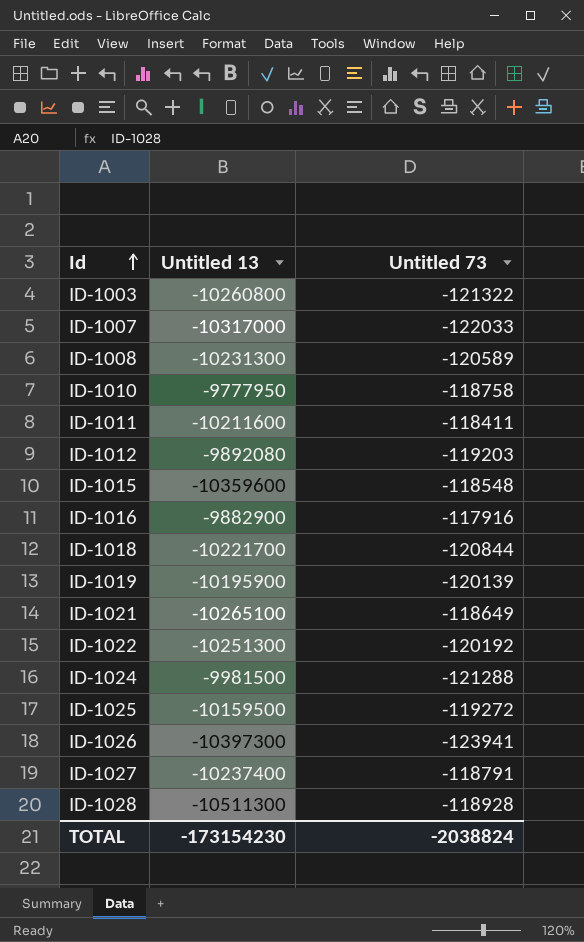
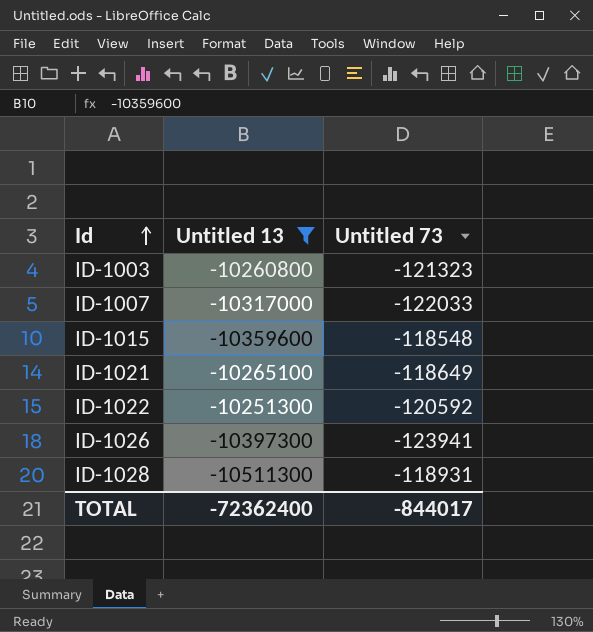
filter: none -> Untitled 13 <= -10251300
ID-1003 | Untitled 73: -121322 -> -121323
ID-1022 | Untitled 73: -120192 -> -120592
ID-1028 | Untitled 73: -118928 -> -118931
TOTAL | Untitled 13: -173154230 -> -72362400
TOTAL | Untitled 73: -2038824 -> -844017

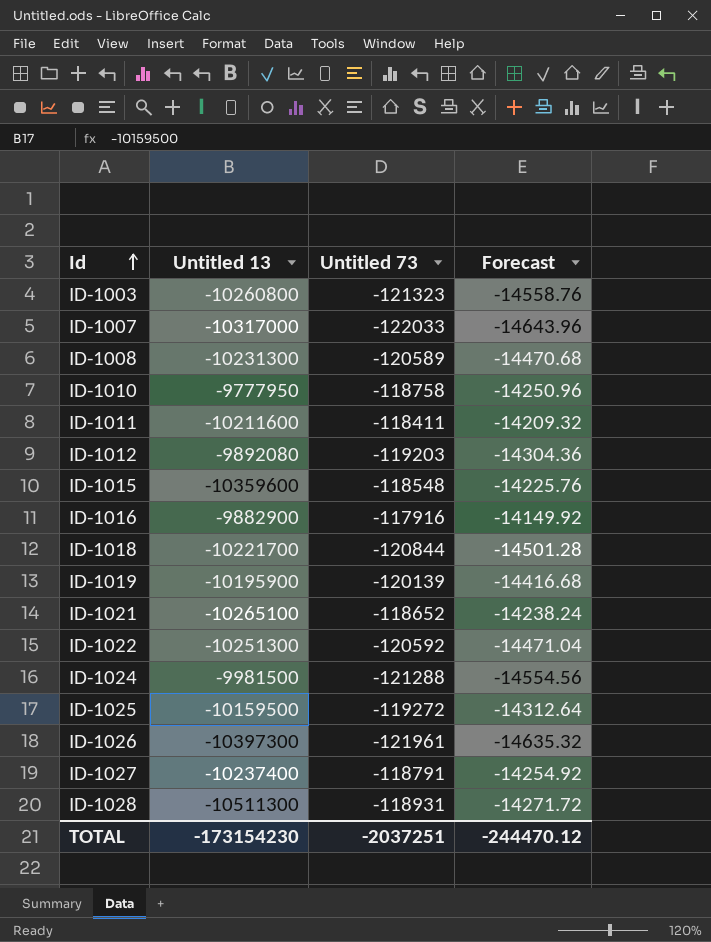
filter: Untitled 13 <= -10251300 -> none
column Forecast | formula: none -> [Untitled 73] * 0.12
ID-1021 | Untitled 73: -118649 -> -118652
ID-1026 | Untitled 73: -123941 -> -121961
TOTAL | Untitled 13: -72362400 -> -173154230
TOTAL | Untitled 73: -844017 -> -2037251

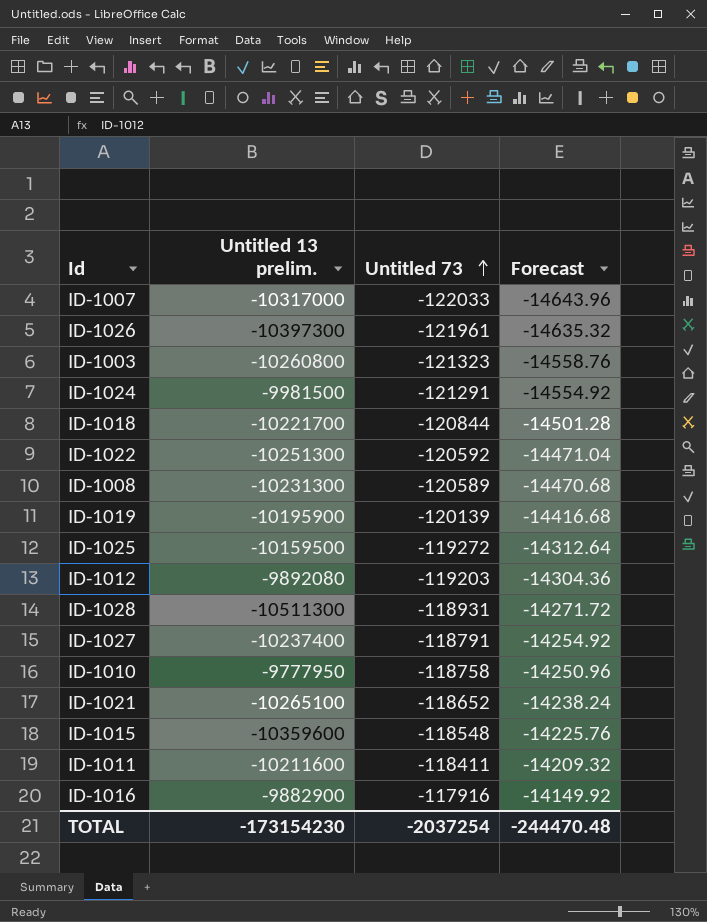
row order: Id ascending -> Untitled 73 ascending
column name: Untitled 13 -> Untitled 13 prelim.
ID-1024 | Untitled 73: -121288 -> -121291
ID-1024 | Forecast: -14554.56 -> -14554.92
TOTAL | Untitled 73: -2037251 -> -2037254
TOTAL | Forecast: -244470.12 -> -244470.48

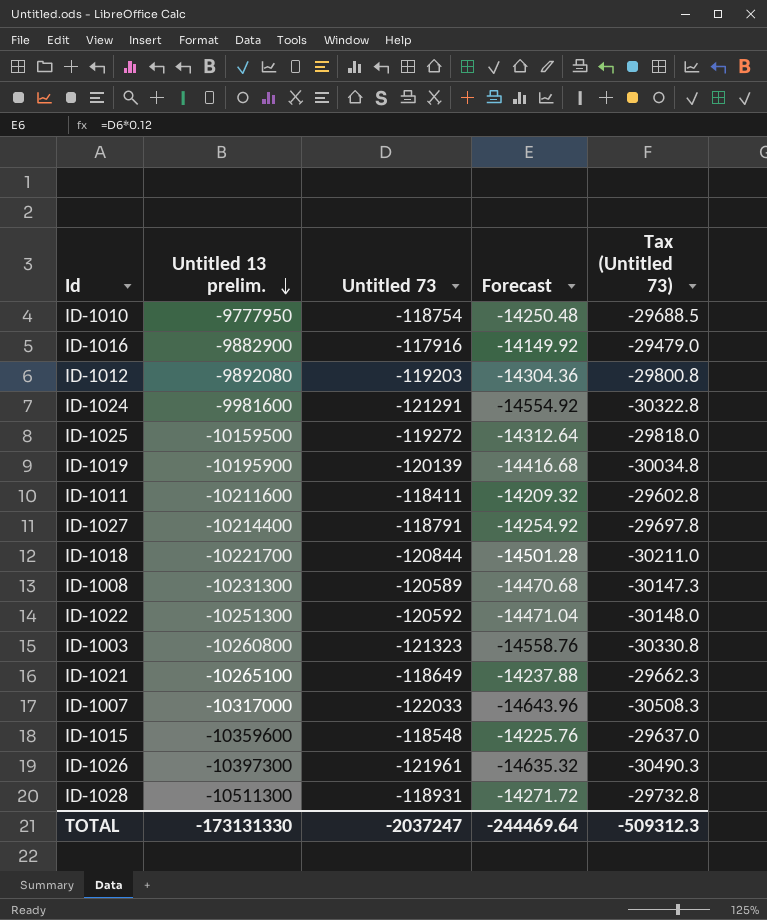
row order: Untitled 73 ascending -> Untitled 13 prelim. descending
column Tax (Untitled 73) | formula: none -> [Untitled 73] * 0.25
ID-1010 | Untitled 73: -118758 -> -118754
ID-1010 | Forecast: -14250.96 -> -14250.48
ID-1024 | Untitled 13 prelim.: -9981500 -> -9981600
ID-1027 | Untitled 13 prelim.: -10237400 -> -10214400
ID-1021 | Untitled 73: -118652 -> -118649
ID-1021 | Forecast: -14238.24 -> -14237.88
TOTAL | Untitled 13 prelim.: -173154230 -> -173131330
TOTAL | Untitled 73: -2037254 -> -2037247
TOTAL | Forecast: -244470.48 -> -244469.64

